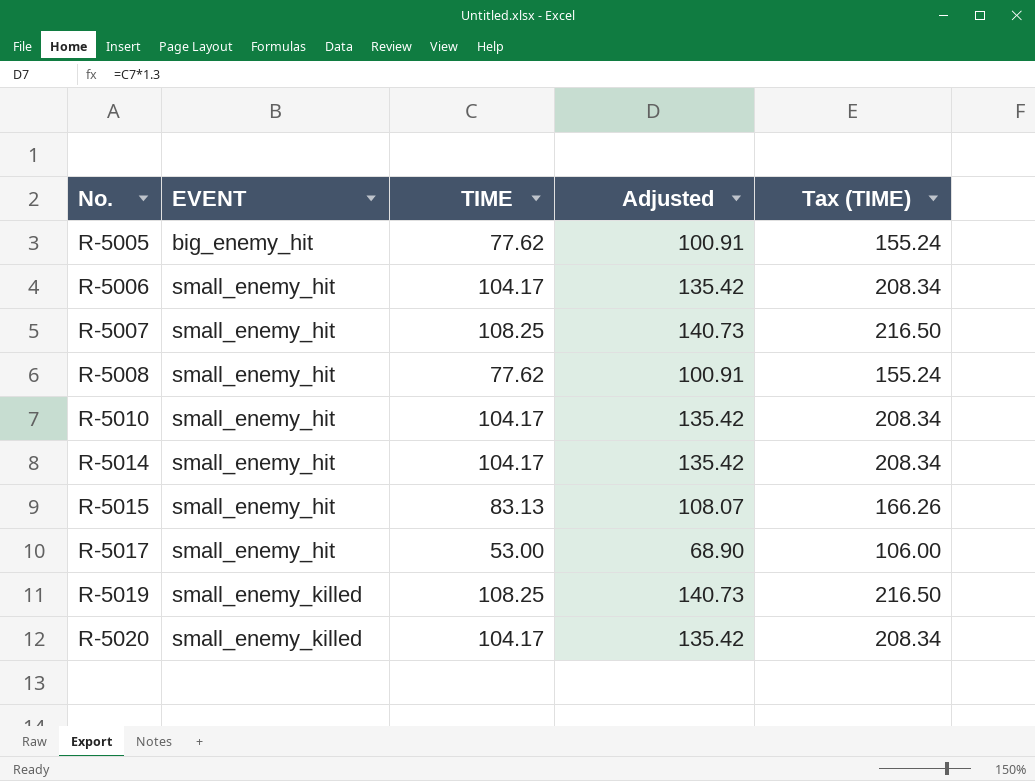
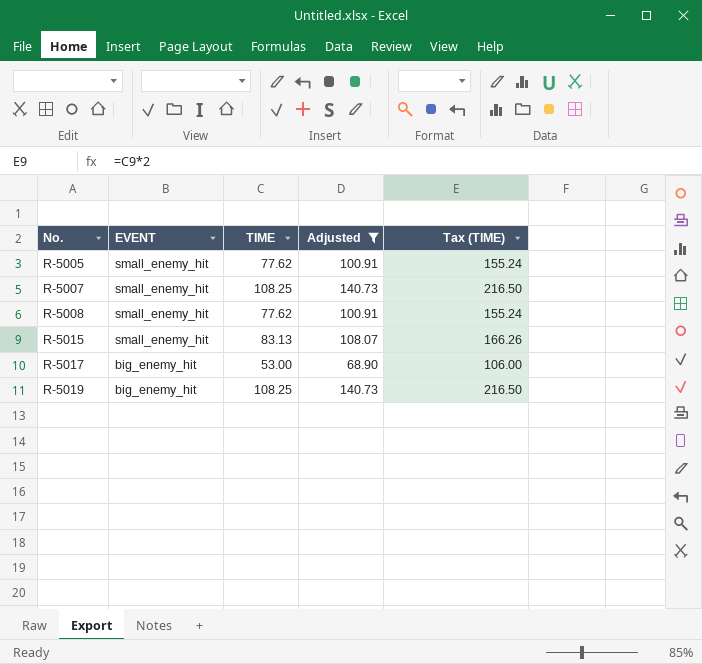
filter: none -> Adjusted != 135.42
R-5005 | EVENT: big_enemy_hit -> small_enemy_hit
R-5017 | EVENT: small_enemy_hit -> big_enemy_hit
R-5019 | EVENT: small_enemy_killed -> big_enemy_hit

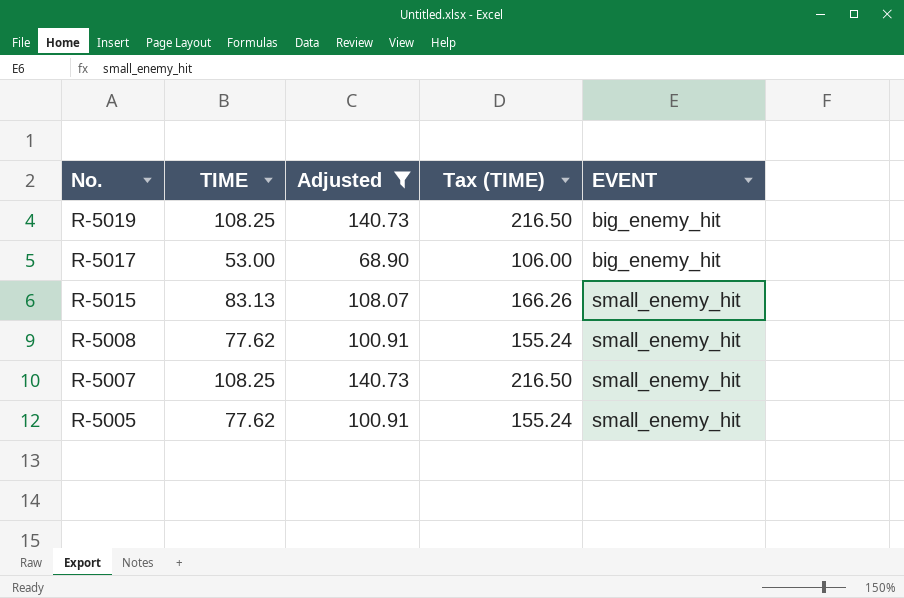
row order: No. ascending -> No. descending
column EVENT | position: 2 -> 5

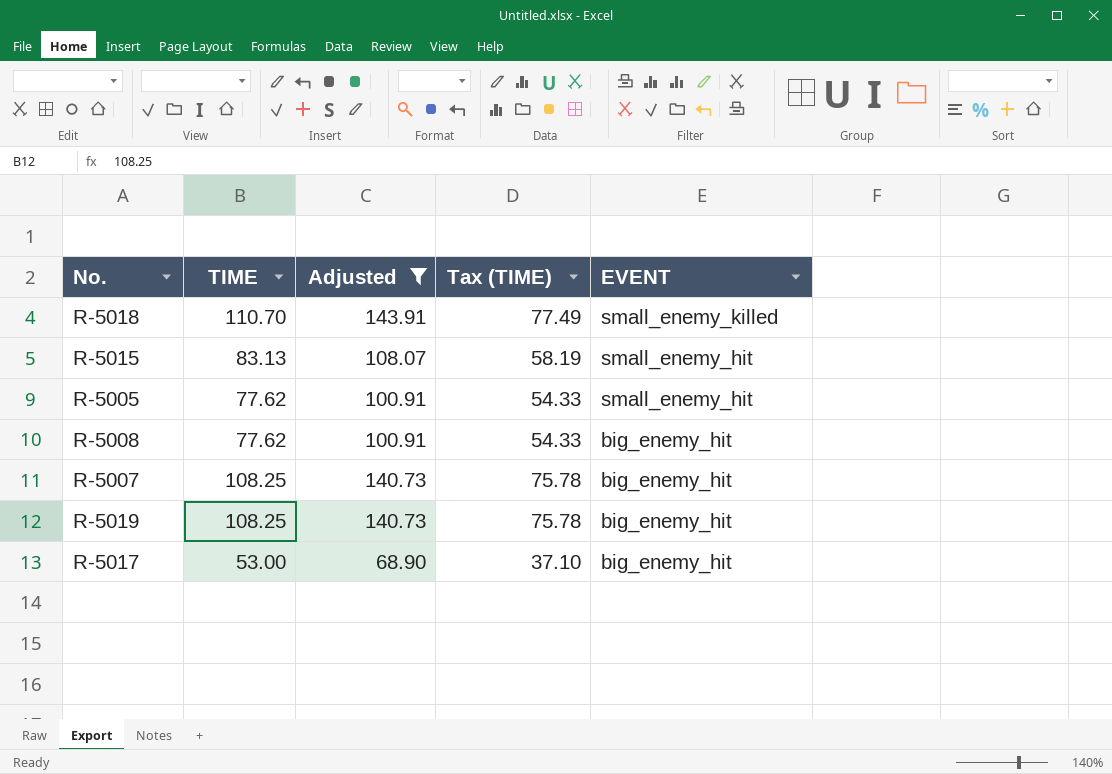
row order: No. descending -> EVENT descending
column Tax (TIME) | formula: [TIME] * 2 -> [TIME] * 0.7
row R-5018: none -> 110.70 | 143.91 | 77.49 | small_enemy_killed
R-5008 | EVENT: small_enemy_hit -> big_enemy_hit
R-5007 | EVENT: small_enemy_hit -> big_enemy_hit

